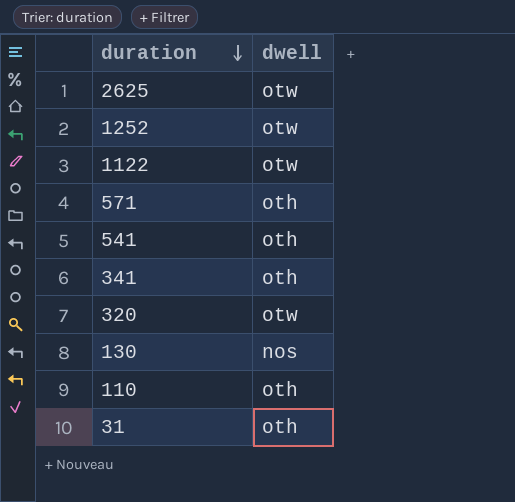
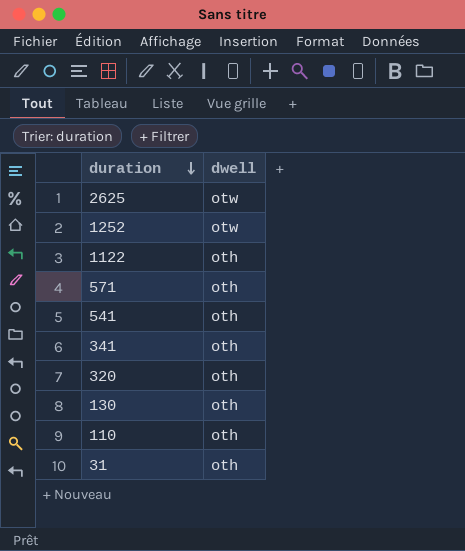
1122 | dwell: otw -> oth
320 | dwell: otw -> oth
130 | dwell: nos -> oth

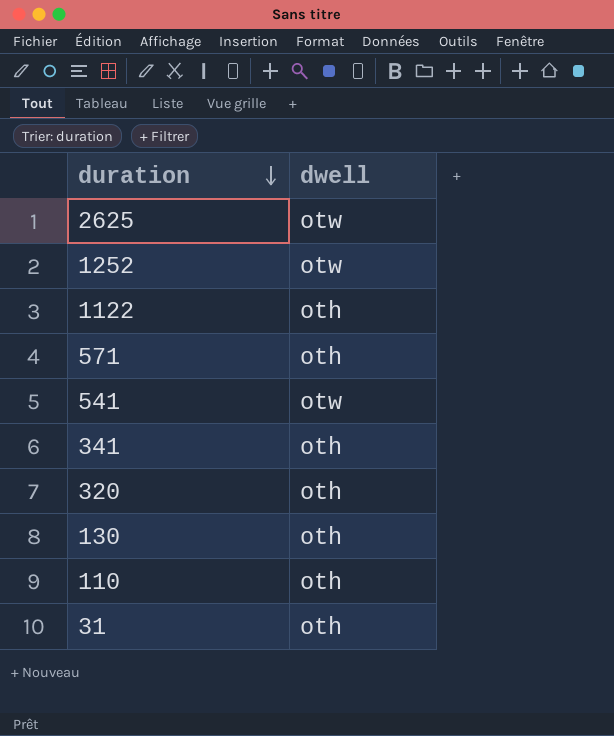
541 | dwell: oth -> otw

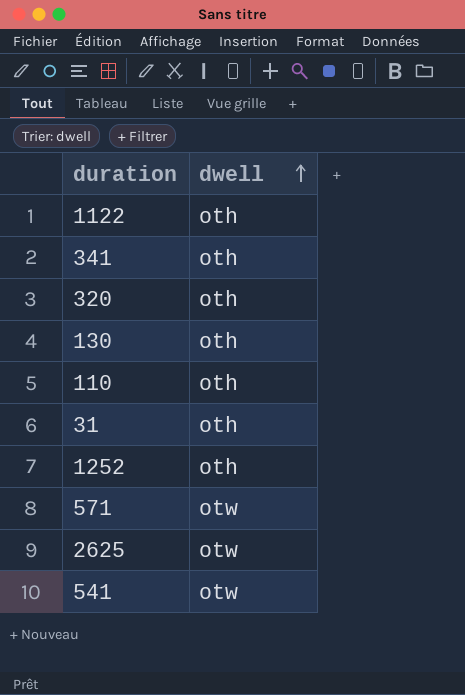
row order: duration descending -> dwell ascending
1252 | dwell: otw -> oth
571 | dwell: oth -> otw

